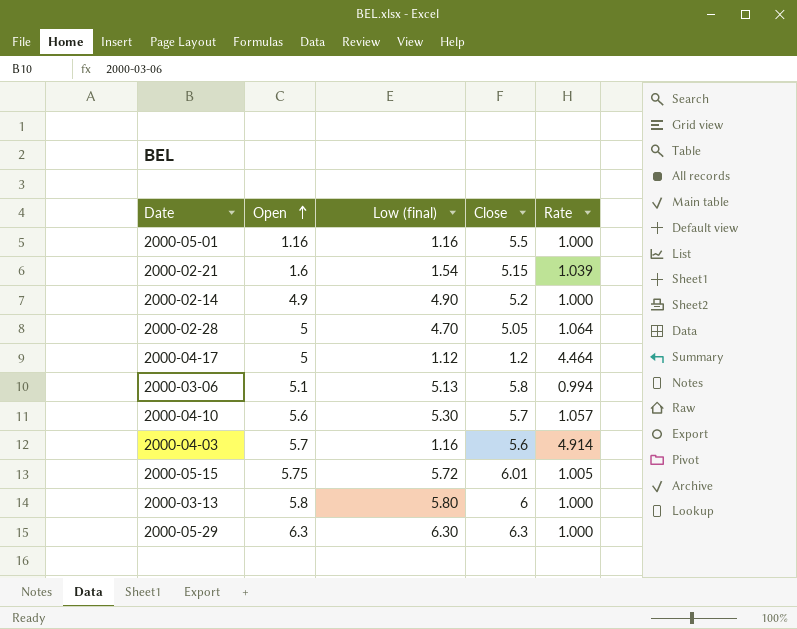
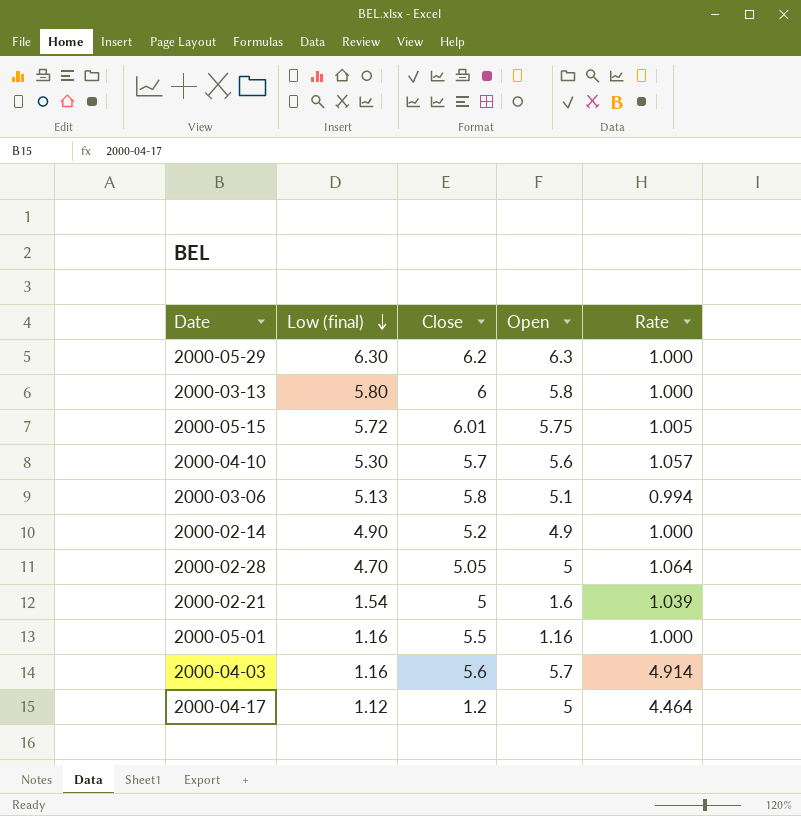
row order: Open ascending -> Low (final) descending
column Open | position: 2 -> 4
2000-05-29 | Close: 6.3 -> 6.2
2000-02-21 | Close: 5.15 -> 5

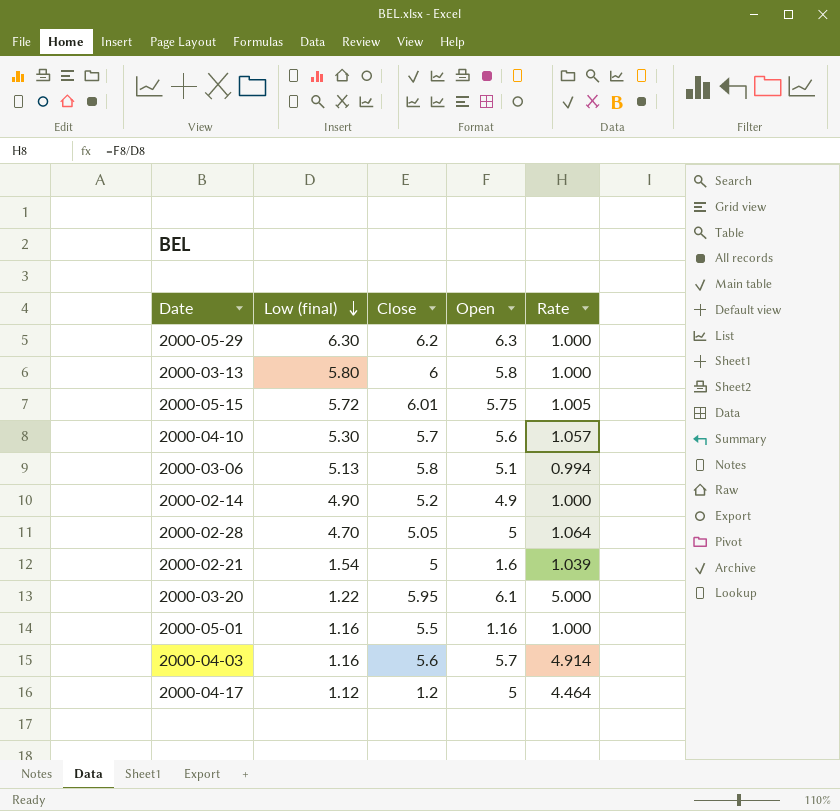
row 2000-03-20: none -> 1.22 | 5.95 | 6.1 | 5.000

